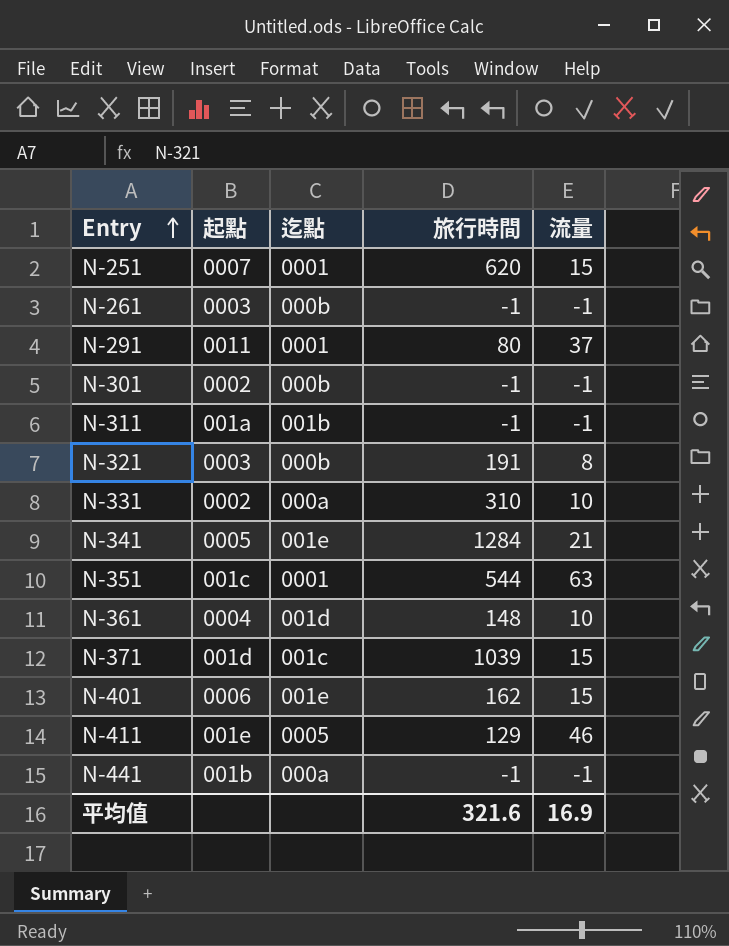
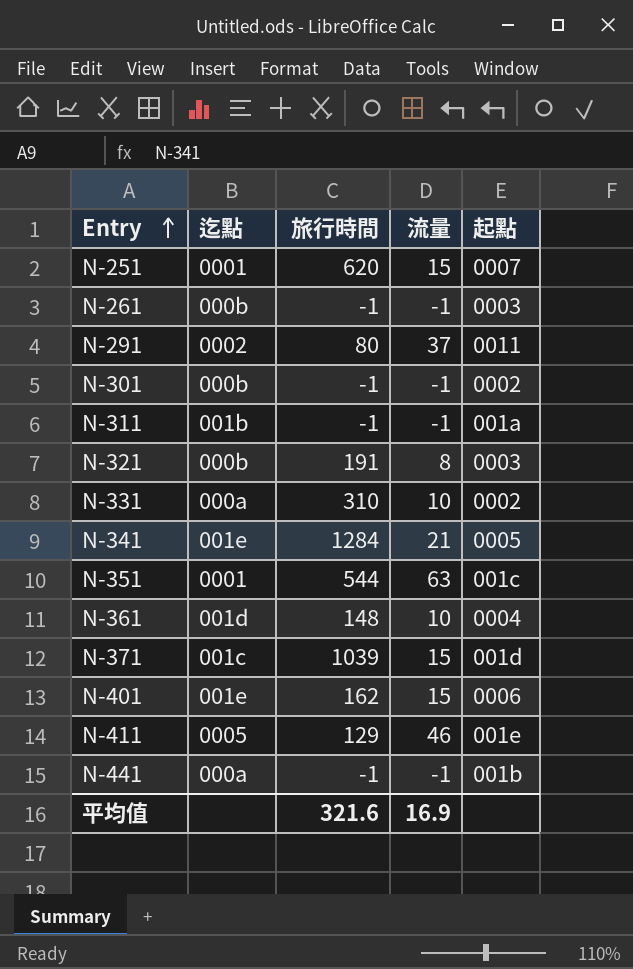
column 起點 | position: 2 -> 5
N-291 | 迄點: 0001 -> 0002

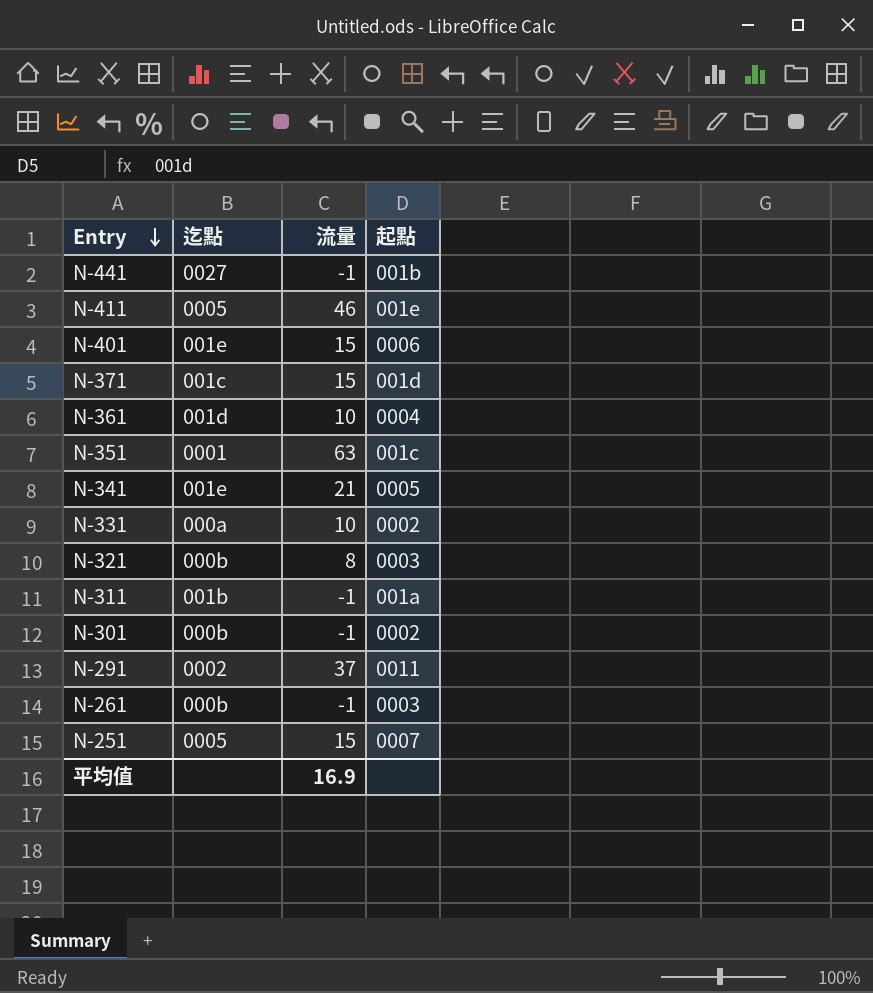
row order: Entry ascending -> Entry descending
column 旅行時間 | position: 3 -> none
N-441 | 迄點: 000a -> 0027
N-251 | 迄點: 0001 -> 0005

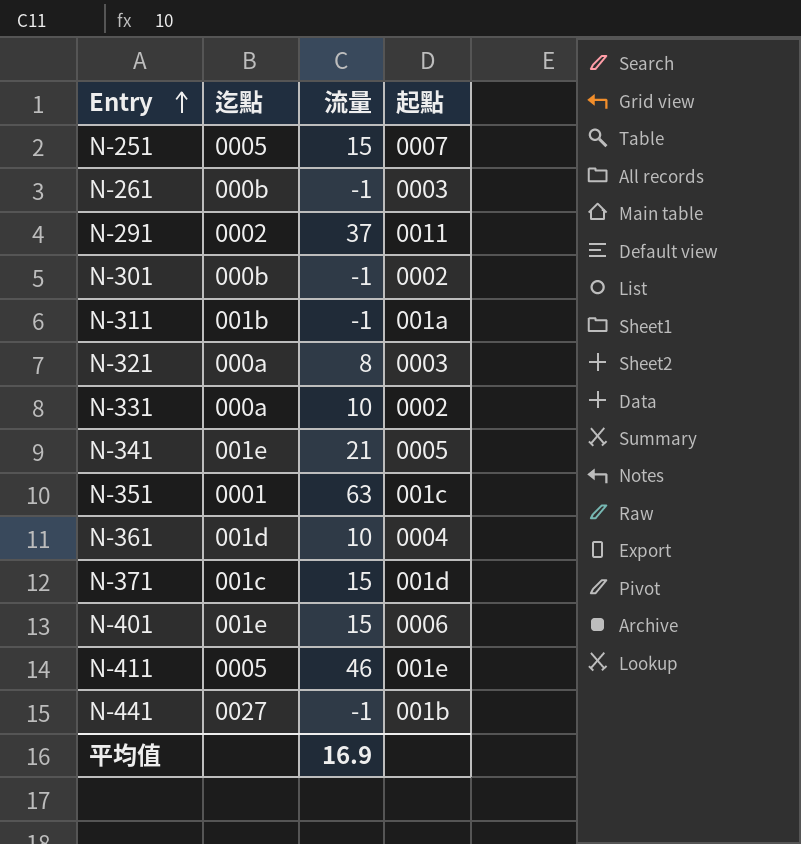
row order: Entry descending -> Entry ascending
N-321 | 迄點: 000b -> 000a

